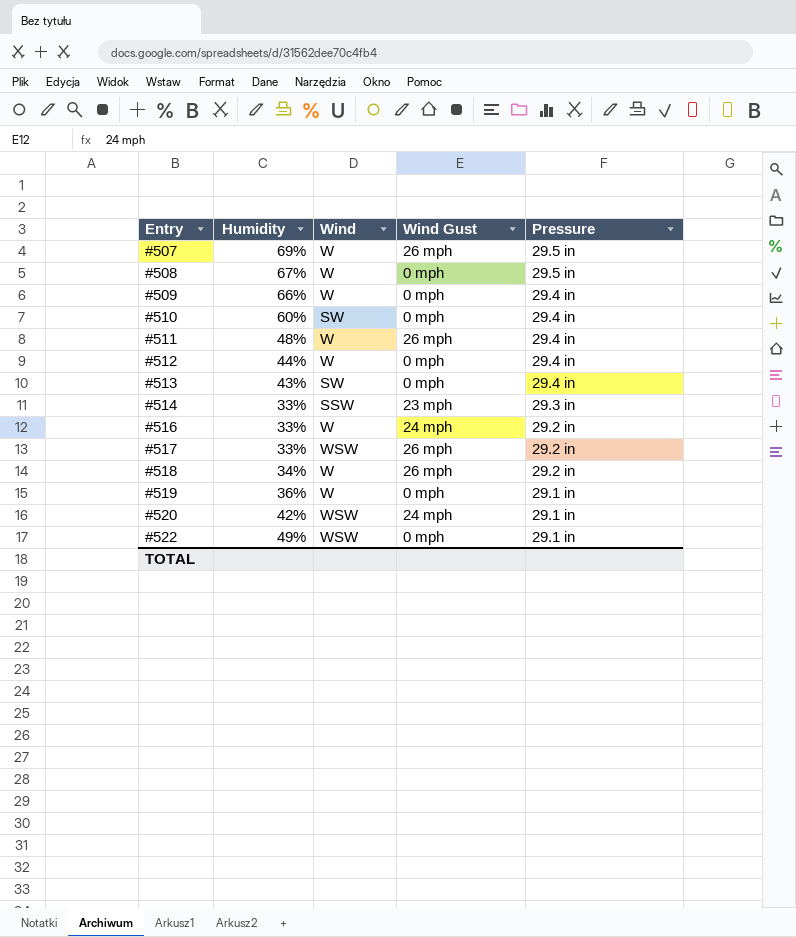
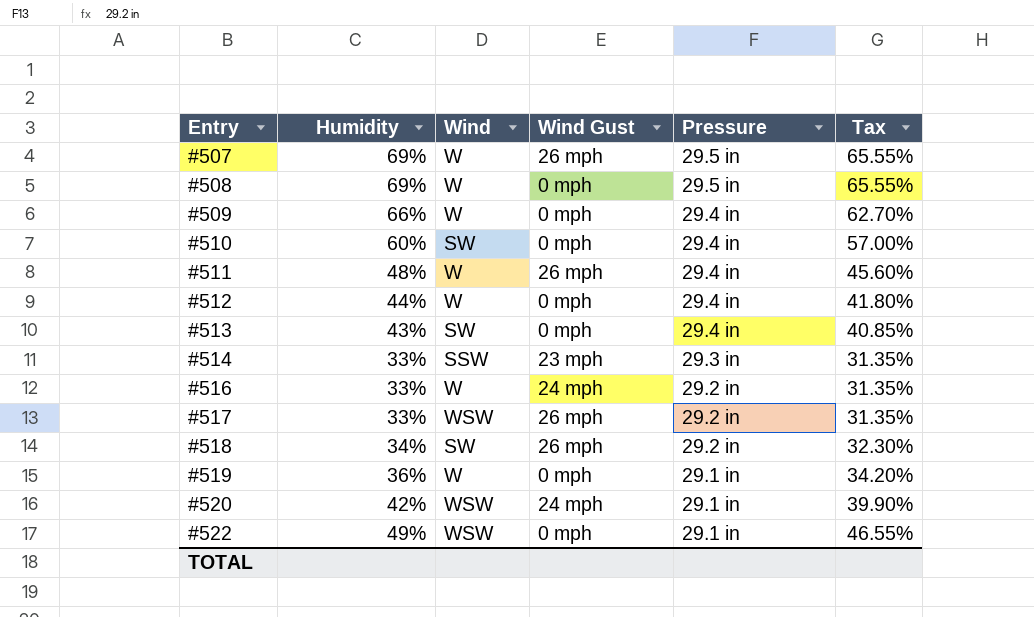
column Tax | formula: none -> [Humidity] * 0.95
#508 | Humidity: 67% -> 69%
#518 | Wind: W -> SW

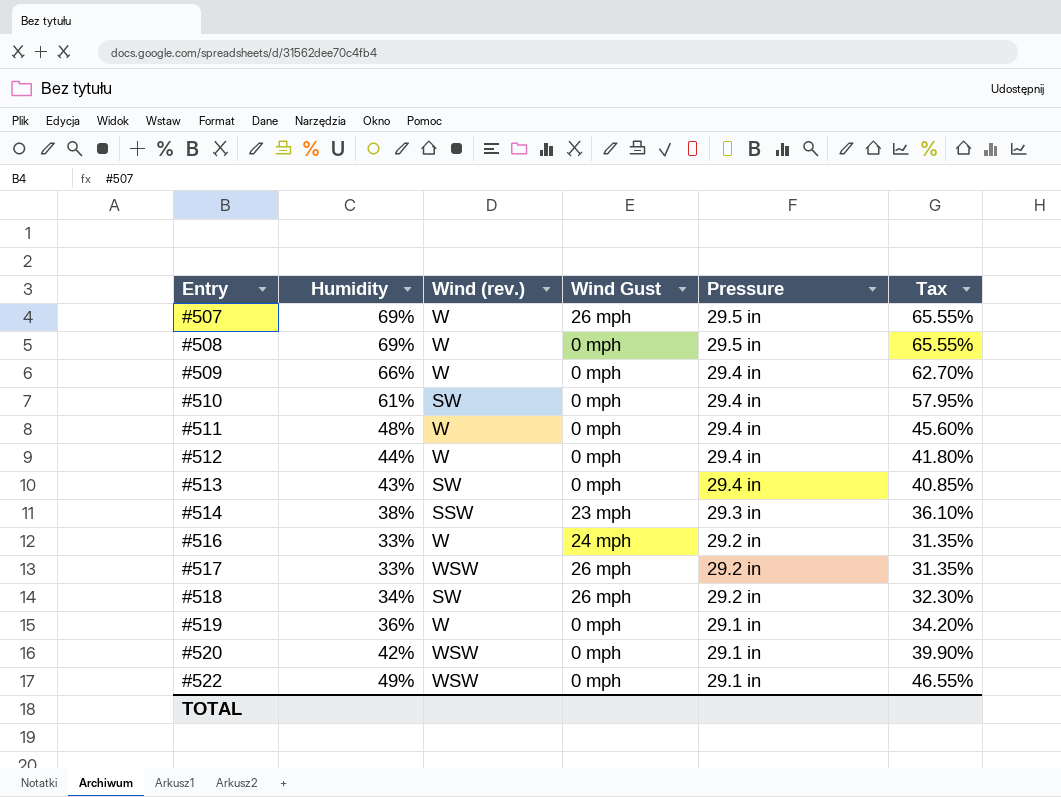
column name: Wind -> Wind (rev.)
#510 | Humidity: 60% -> 61%
#510 | Tax: 57.00% -> 57.95%
#511 | Wind Gust: 26 mph -> 0 mph
#514 | Humidity: 33% -> 38%
#514 | Tax: 31.35% -> 36.10%
#520 | Wind Gust: 24 mph -> 0 mph

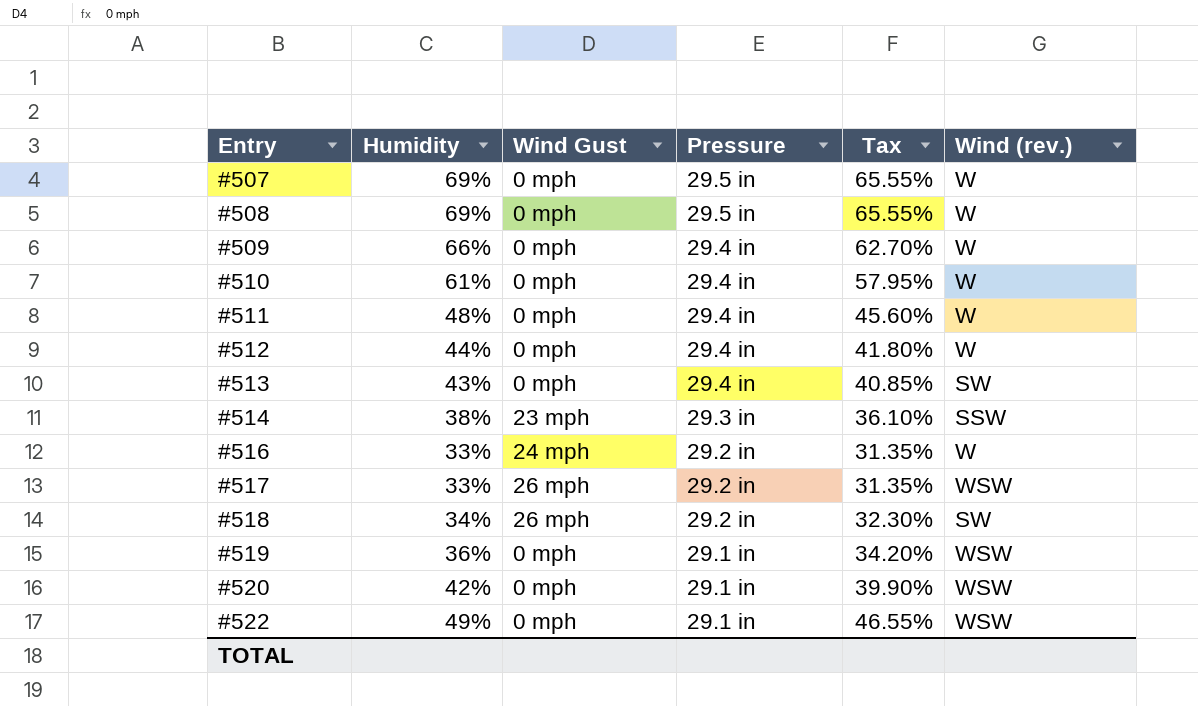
column Wind (rev.) | position: 3 -> 6
#507 | Wind Gust: 26 mph -> 0 mph
#510 | Wind (rev.): SW -> W
#519 | Wind (rev.): W -> WSW

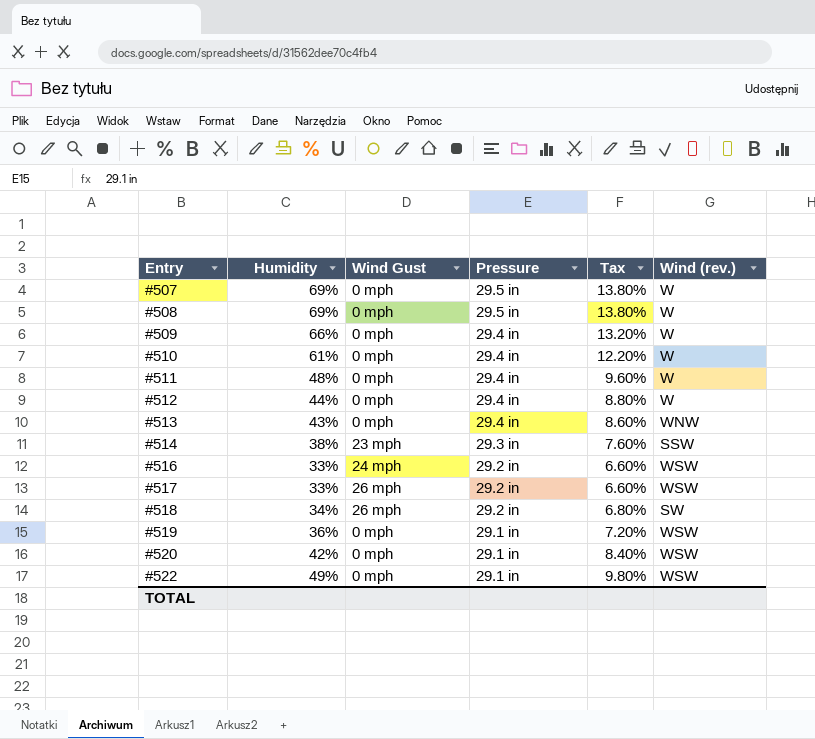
column Tax | formula: [Humidity] * 0.95 -> [Humidity] * 0.2
#513 | Wind (rev.): SW -> WNW
#516 | Wind (rev.): W -> WSW

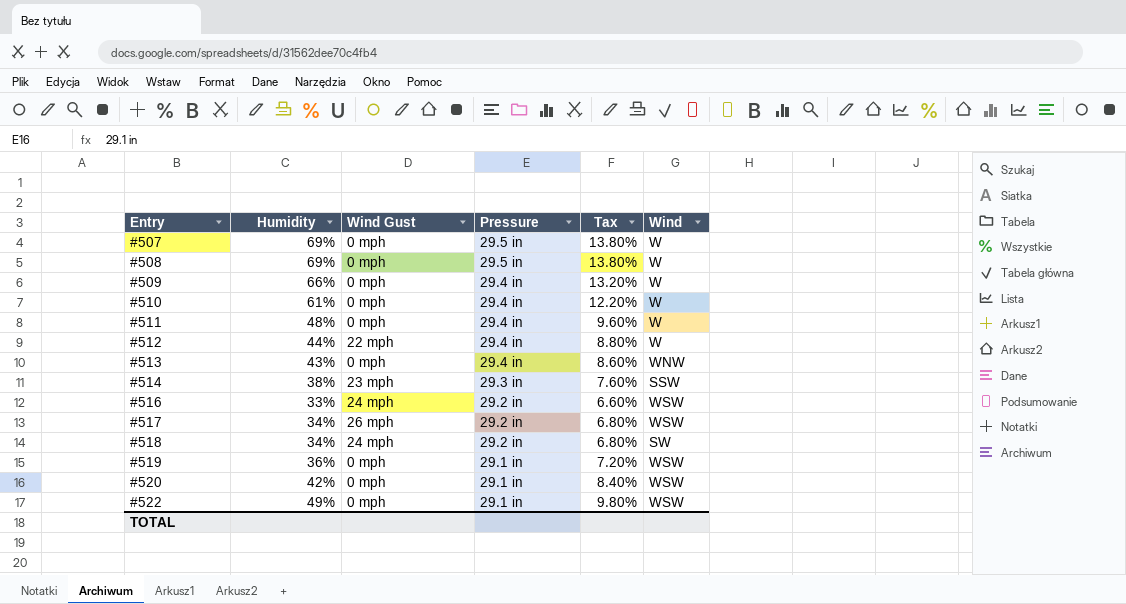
column name: Wind (rev.) -> Wind
#512 | Wind Gust: 0 mph -> 22 mph
#517 | Humidity: 33% -> 34%
#517 | Tax: 6.60% -> 6.80%
#518 | Wind Gust: 26 mph -> 24 mph

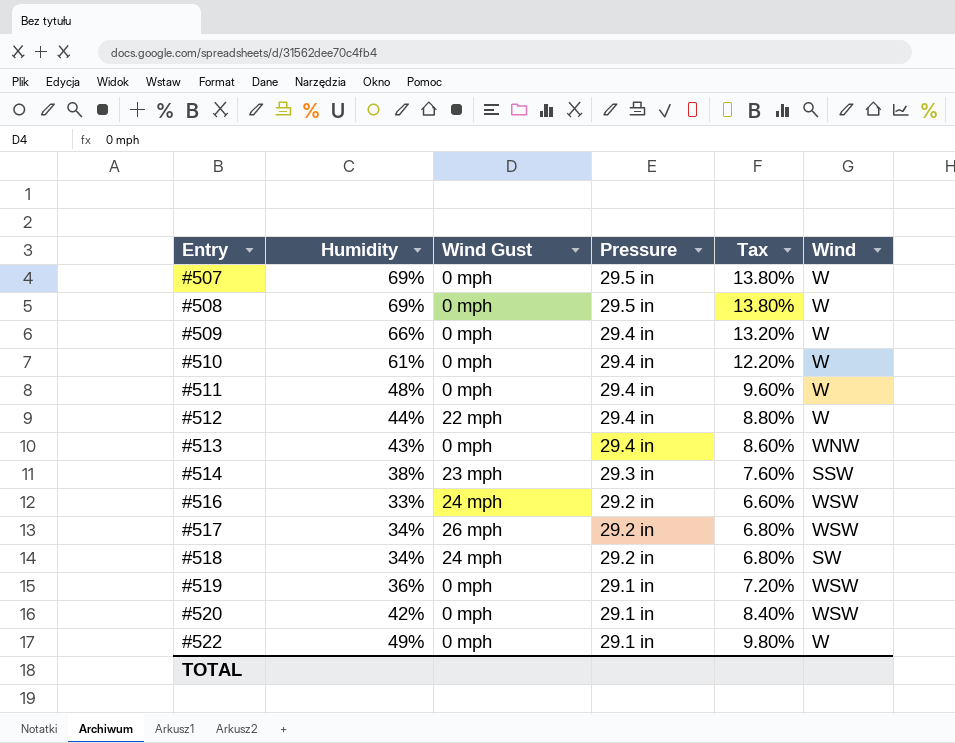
#522 | Wind: WSW -> W

